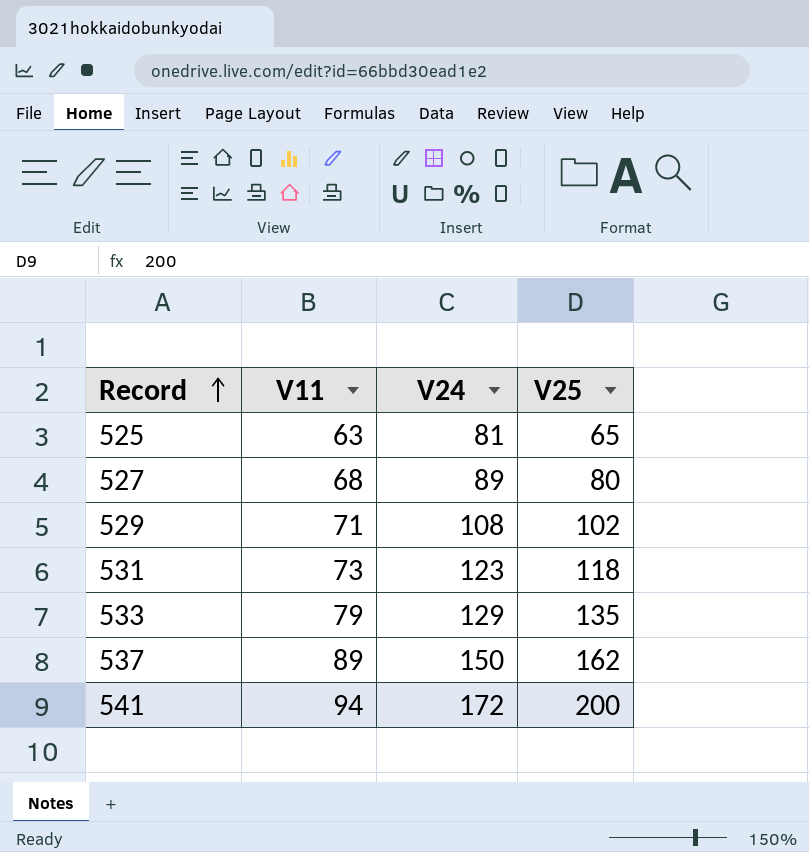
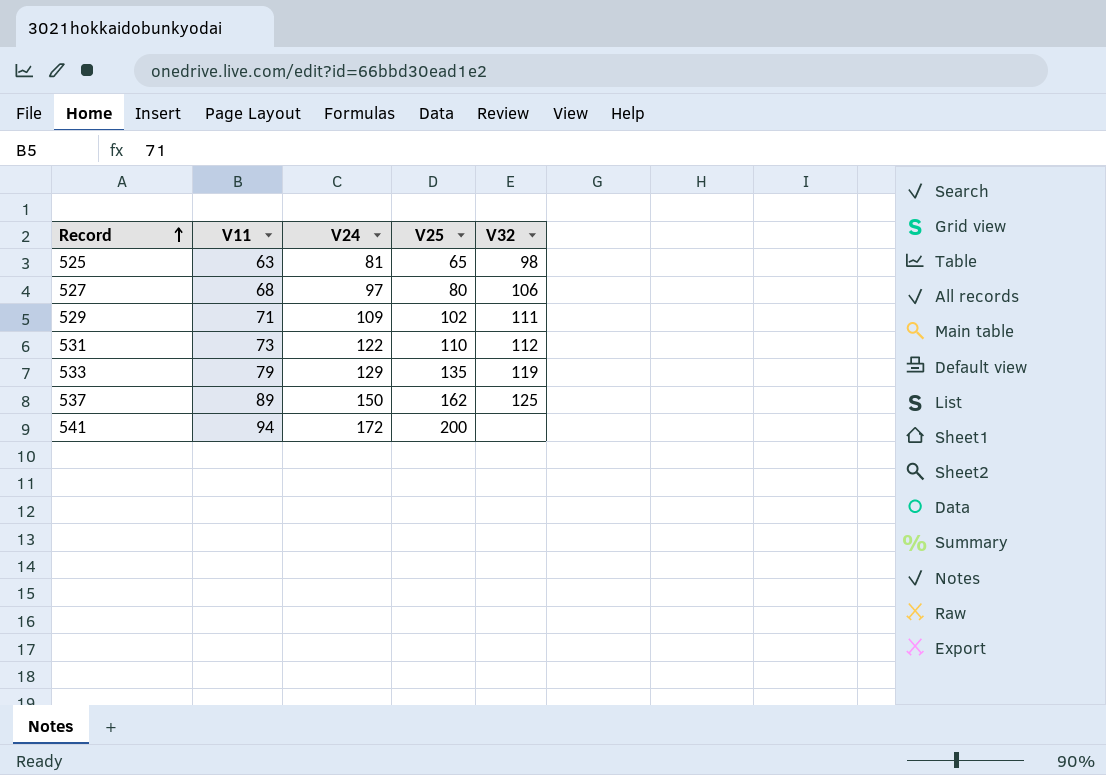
column V32 | position: none -> 5
527 | V24: 89 -> 97
529 | V24: 108 -> 109
531 | V24: 123 -> 122
531 | V25: 118 -> 110

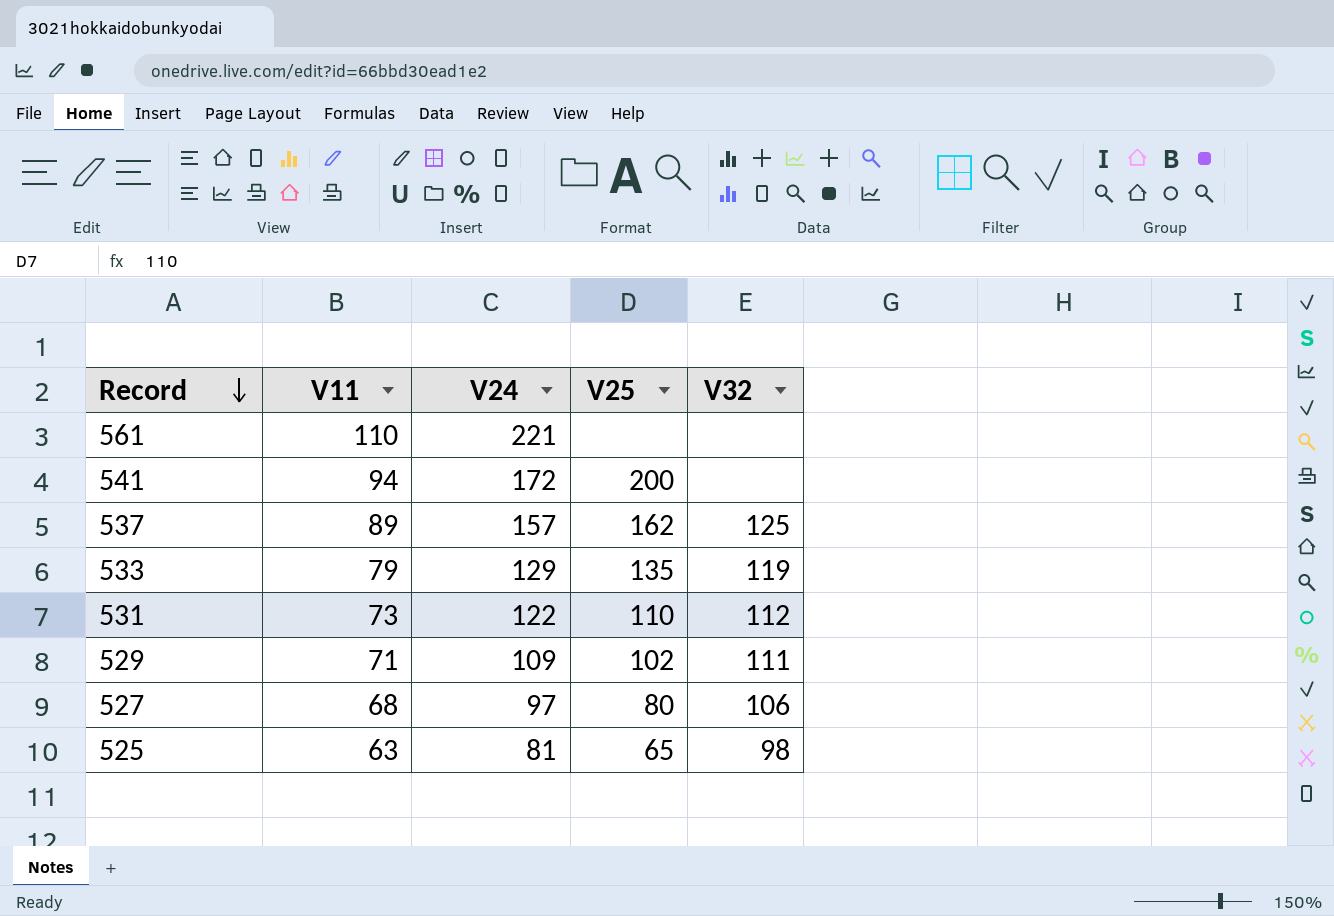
row order: Record ascending -> Record descending
row 561: none -> 110 | 221 | none | none
537 | V24: 150 -> 157

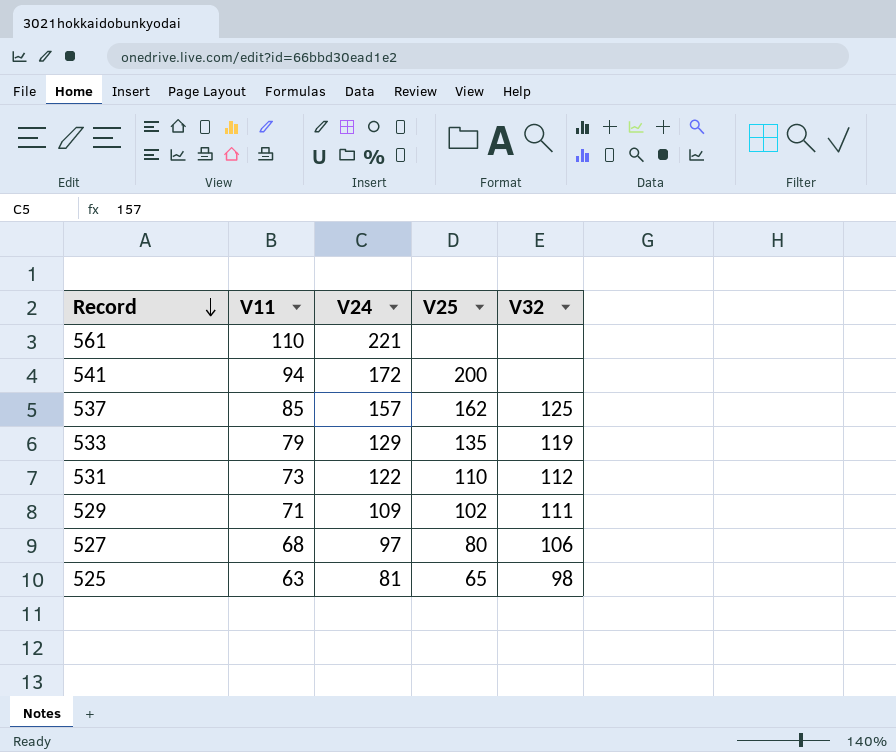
537 | V11: 89 -> 85

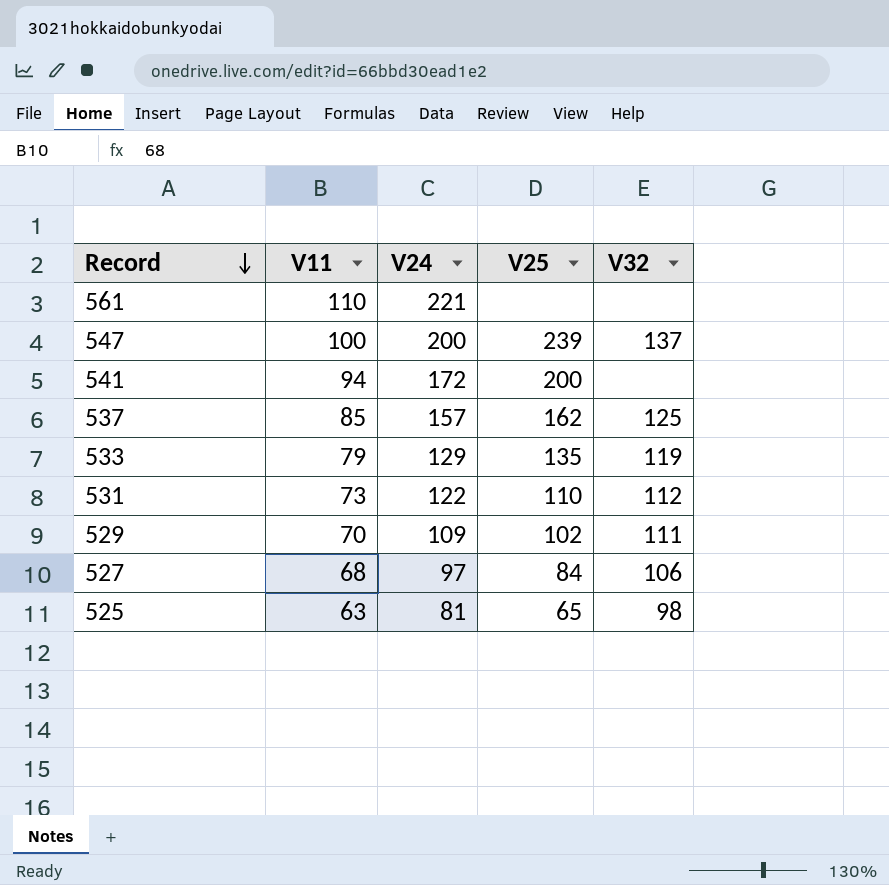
row 547: none -> 100 | 200 | 239 | 137
529 | V11: 71 -> 70
527 | V25: 80 -> 84

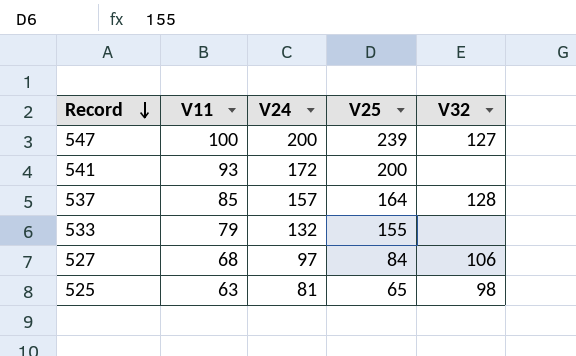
row 561: 110 | 221 | none | none -> none
row 531: 73 | 122 | 110 | 112 -> none
row 529: 70 | 109 | 102 | 111 -> none
547 | V32: 137 -> 127
541 | V11: 94 -> 93
537 | V25: 162 -> 164
537 | V32: 125 -> 128
533 | V24: 129 -> 132
533 | V25: 135 -> 155
533 | V32: 119 -> none

